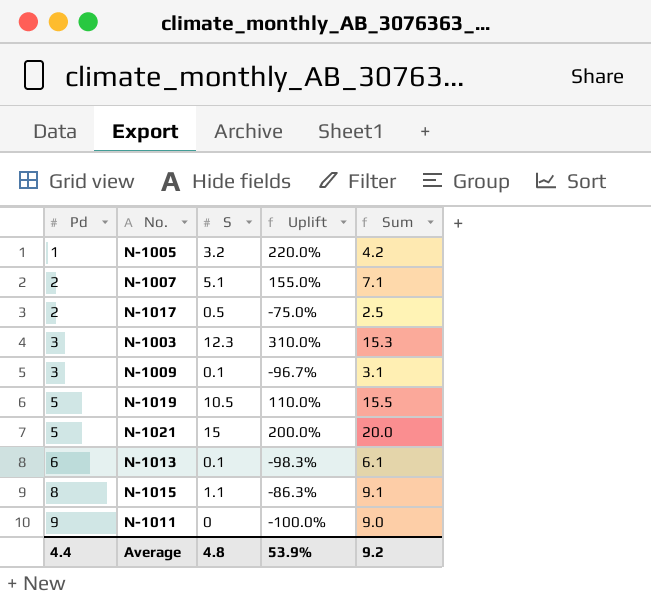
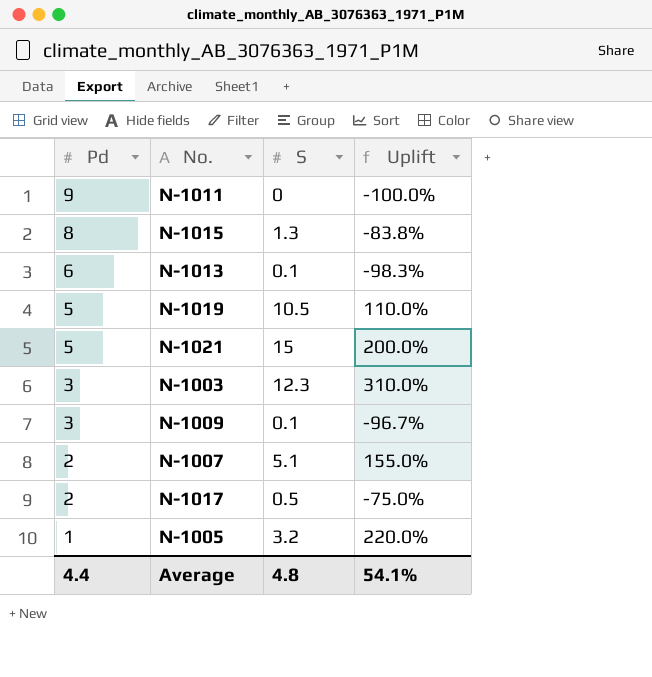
row order: Pd ascending -> Pd descending
column Sum | formula: [Pd] + [S] -> none
N-1015 | S: 1.1 -> 1.3
N-1015 | Uplift: -86.3% -> -83.8%
Average | Uplift: 53.9% -> 54.1%

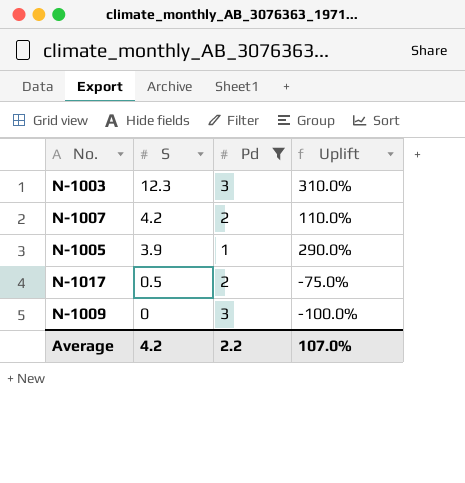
filter: none -> Pd <= 3
row order: Pd descending -> S descending
column Pd | position: 1 -> 3
N-1007 | S: 5.1 -> 4.2
N-1007 | Uplift: 155.0% -> 110.0%
N-1005 | S: 3.2 -> 3.9
N-1005 | Uplift: 220.0% -> 290.0%
N-1009 | S: 0.1 -> 0
N-1009 | Uplift: -96.7% -> -100.0%
Average | S: 4.8 -> 4.2
Average | Pd: 4.4 -> 2.2
Average | Uplift: 54.1% -> 107.0%

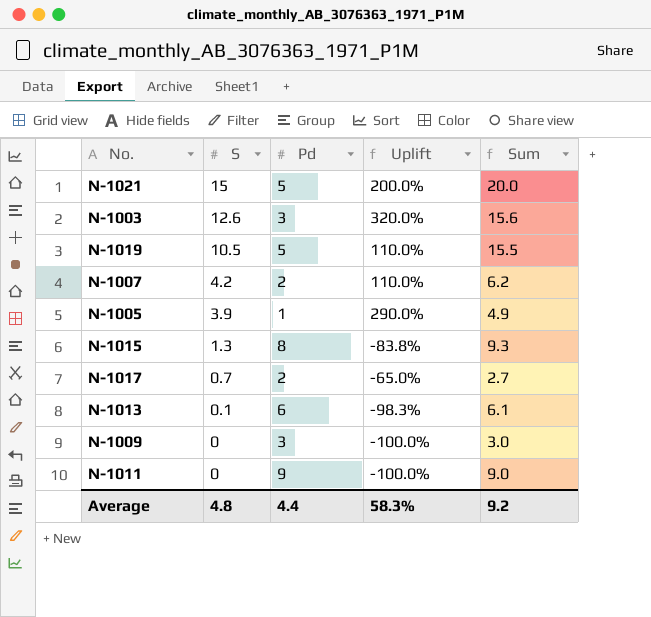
filter: Pd <= 3 -> none
column Sum | formula: none -> [S] + [Pd]
N-1003 | S: 12.3 -> 12.6
N-1003 | Uplift: 310.0% -> 320.0%
N-1017 | S: 0.5 -> 0.7
N-1017 | Uplift: -75.0% -> -65.0%
Average | S: 4.2 -> 4.8
Average | Pd: 2.2 -> 4.4
Average | Uplift: 107.0% -> 58.3%

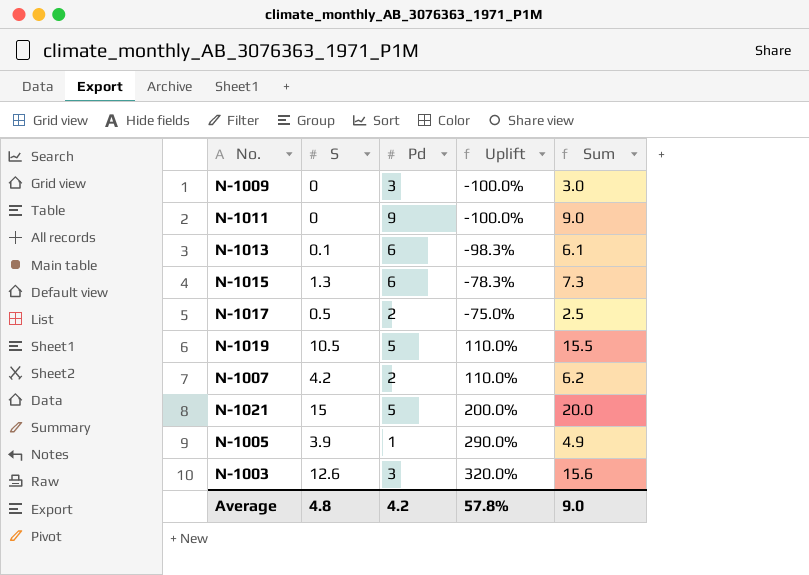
row order: S descending -> Uplift ascending
N-1015 | Pd: 8 -> 6
N-1015 | Uplift: -83.8% -> -78.3%
N-1015 | Sum: 9.3 -> 7.3
N-1017 | S: 0.7 -> 0.5
N-1017 | Uplift: -65.0% -> -75.0%
N-1017 | Sum: 2.7 -> 2.5
Average | Pd: 4.4 -> 4.2
Average | Uplift: 58.3% -> 57.8%
Average | Sum: 9.2 -> 9.0

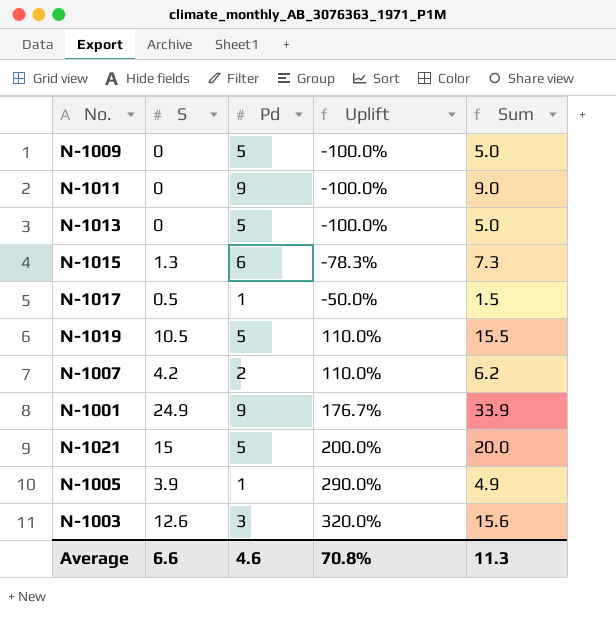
N-1009 | Pd: 3 -> 5
N-1009 | Sum: 3.0 -> 5.0
N-1013 | S: 0.1 -> 0
N-1013 | Pd: 6 -> 5
N-1013 | Uplift: -98.3% -> -100.0%
N-1013 | Sum: 6.1 -> 5.0
N-1017 | Pd: 2 -> 1
N-1017 | Uplift: -75.0% -> -50.0%
N-1017 | Sum: 2.5 -> 1.5
row N-1001: none -> 24.9 | 9 | 176.7% | 33.9
Average | S: 4.8 -> 6.6
Average | Pd: 4.2 -> 4.6
Average | Uplift: 57.8% -> 70.8%
Average | Sum: 9.0 -> 11.3

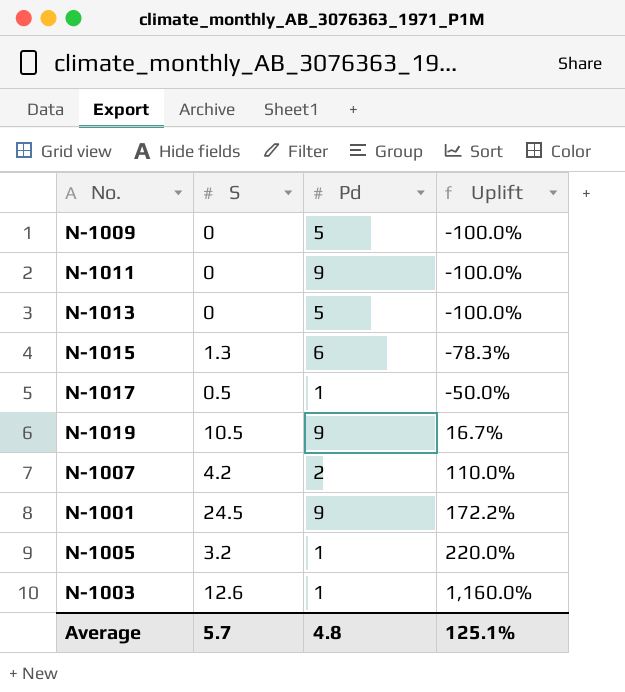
column Sum | formula: [S] + [Pd] -> none
row N-1021: 15 | 5 | 200.0% | 20.0 -> none
N-1019 | Pd: 5 -> 9
N-1019 | Uplift: 110.0% -> 16.7%
N-1001 | S: 24.9 -> 24.5
N-1001 | Uplift: 176.7% -> 172.2%
N-1005 | S: 3.9 -> 3.2
N-1005 | Uplift: 290.0% -> 220.0%
N-1003 | Pd: 3 -> 1
N-1003 | Uplift: 320.0% -> 1,160.0%
Average | S: 6.6 -> 5.7
Average | Pd: 4.6 -> 4.8
Average | Uplift: 70.8% -> 125.1%

